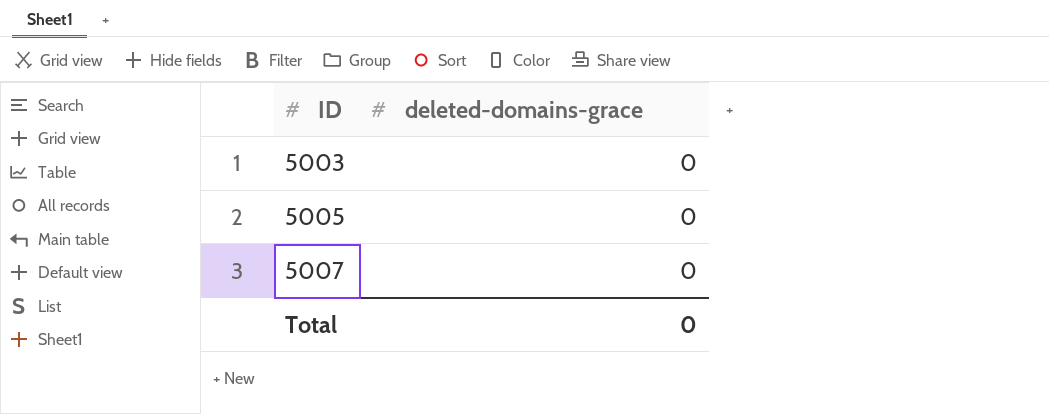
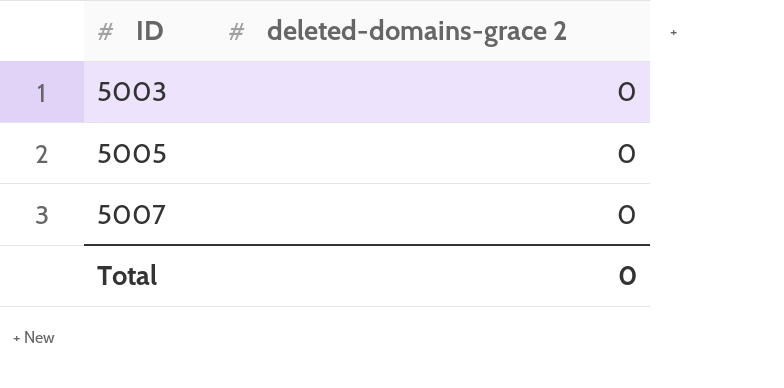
column name: deleted-domains-grace -> deleted-domains-grace 2

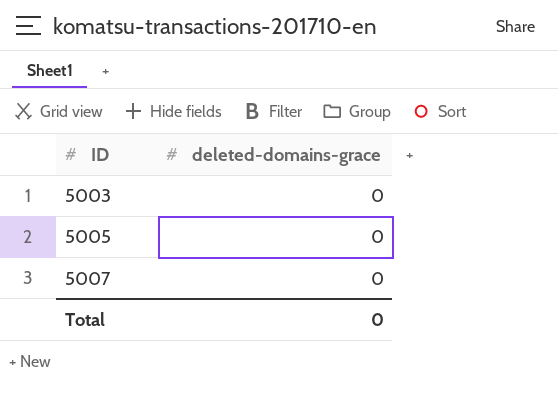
column name: deleted-domains-grace 2 -> deleted-domains-grace

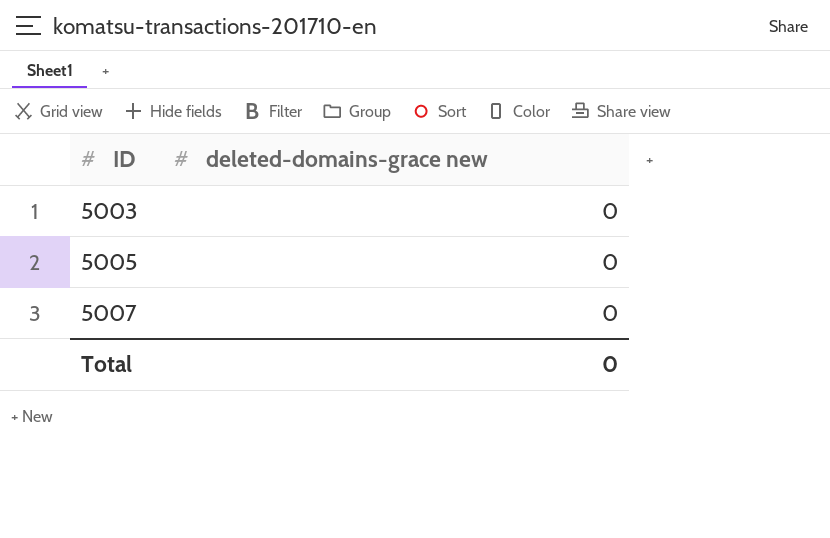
column name: deleted-domains-grace -> deleted-domains-grace new

